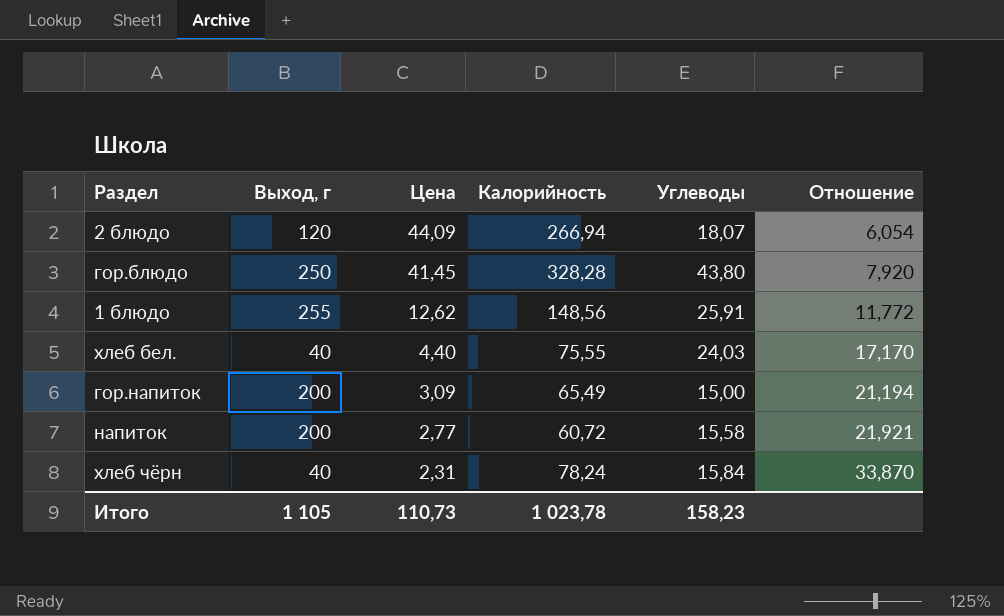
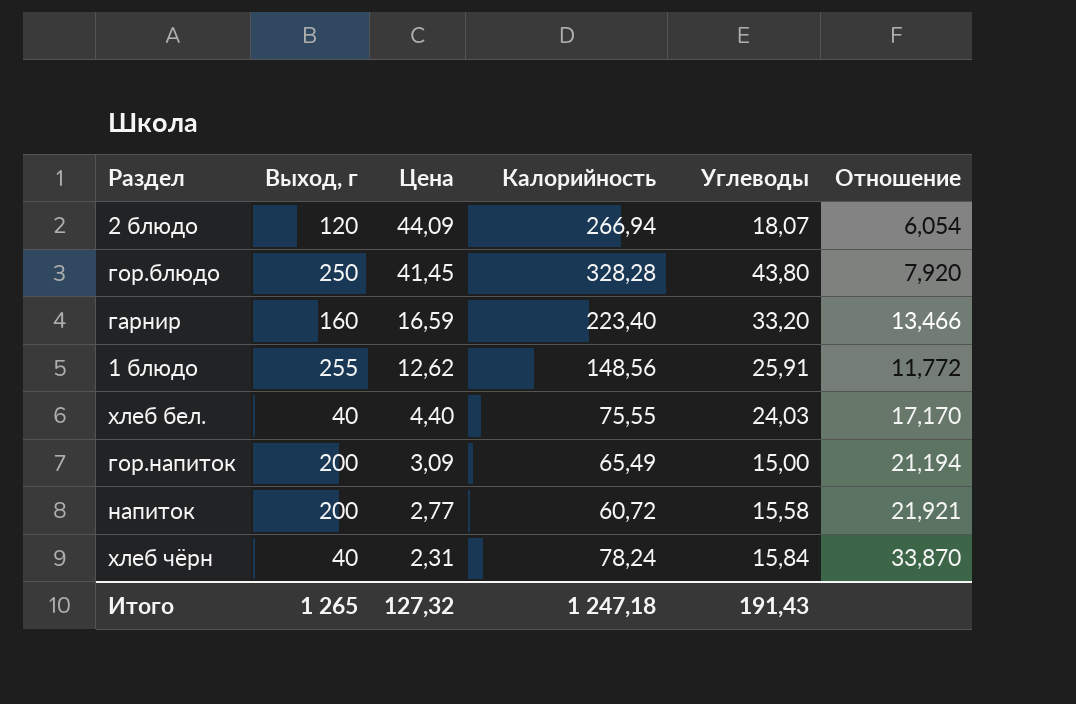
row гарнир: none -> 160 | 16,59 | 223,40 | 33,20 | 13,466
Итого | Выход, г: 1 105 -> 1 265
Итого | Цена: 110,73 -> 127,32
Итого | Калорийность: 1 023,78 -> 1 247,18
Итого | Углеводы: 158,23 -> 191,43

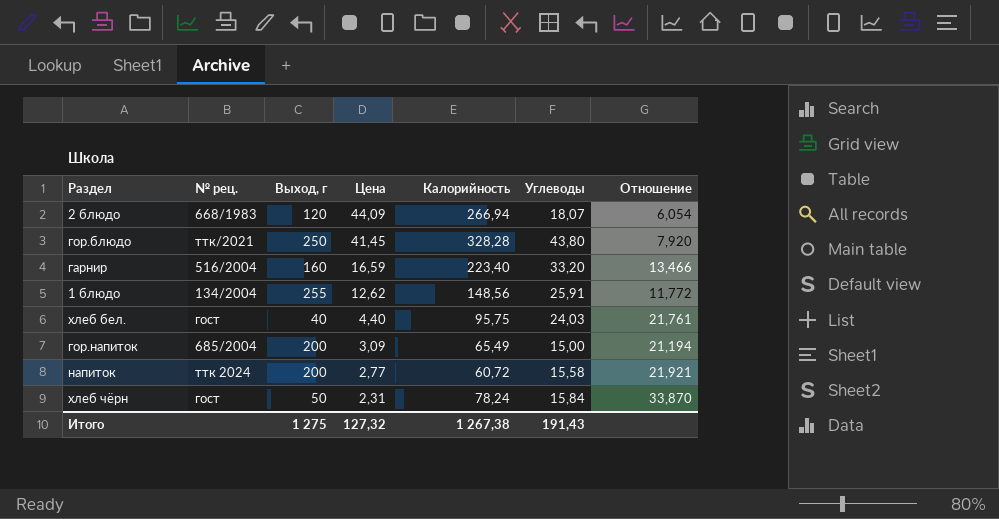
column № рец. | position: none -> 2
хлеб бел. | Калорийность: 75,55 -> 95,75
хлеб бел. | Отношение: 17,170 -> 21,761
хлеб чёрн | Выход, г: 40 -> 50
Итого | Выход, г: 1 265 -> 1 275
Итого | Калорийность: 1 247,18 -> 1 267,38

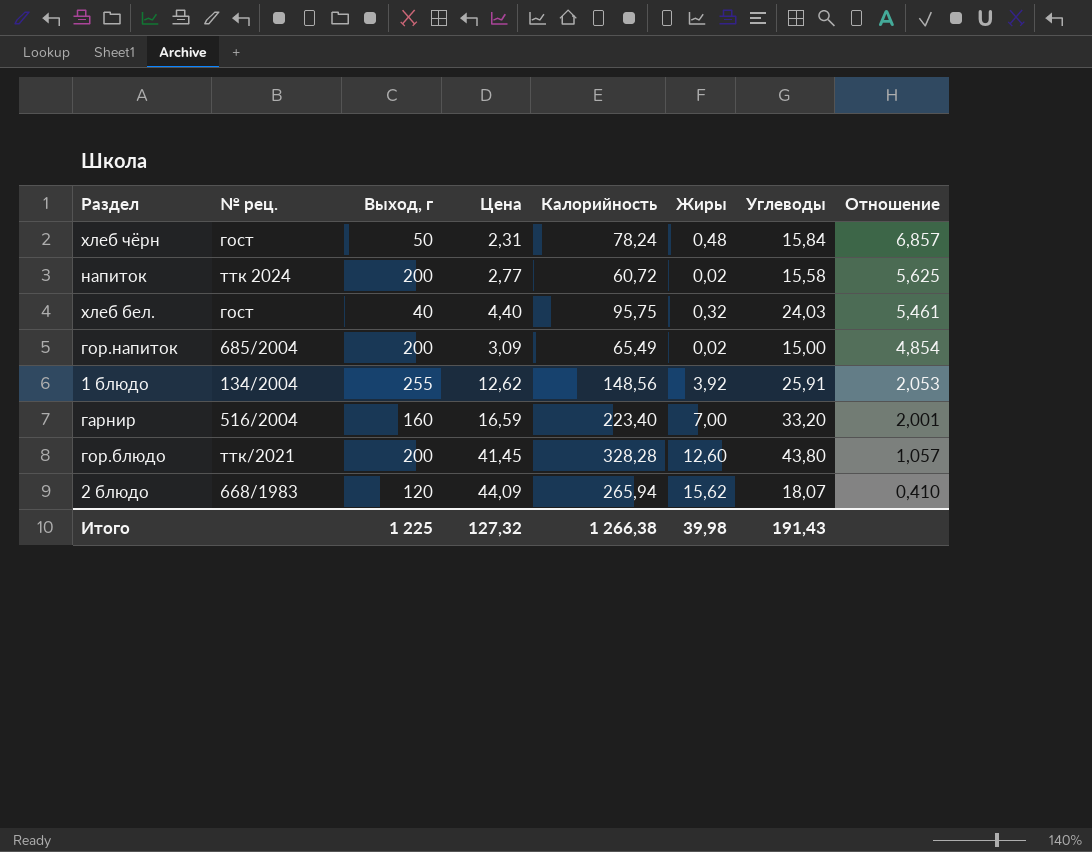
row order: Цена descending -> Отношение descending
column Жиры | position: none -> 6
column Отношение | formula: [Калорийность] / [Цена] -> [Углеводы] / [Цена]
гор.блюдо | Выход, г: 250 -> 200
2 блюдо | Калорийность: 266,94 -> 265,94
Итого | Выход, г: 1 275 -> 1 225
Итого | Калорийность: 1 267,38 -> 1 266,38

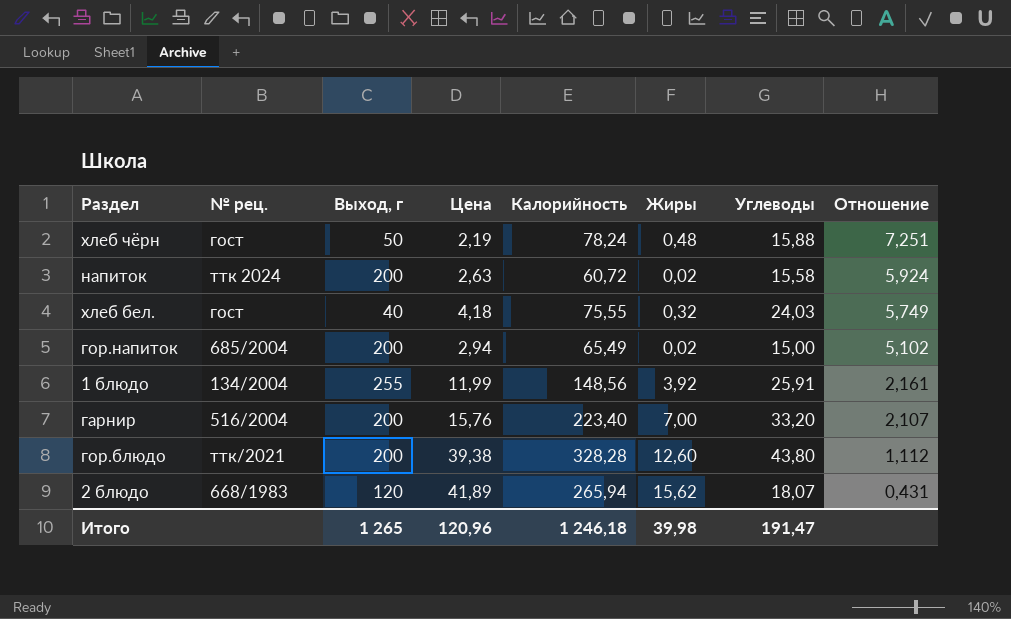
хлеб чёрн | Цена: 2,31 -> 2,19
хлеб чёрн | Углеводы: 15,84 -> 15,88
хлеб чёрн | Отношение: 6,857 -> 7,251
напиток | Цена: 2,77 -> 2,63
напиток | Отношение: 5,625 -> 5,924
хлеб бел. | Цена: 4,40 -> 4,18
хлеб бел. | Калорийность: 95,75 -> 75,55
хлеб бел. | Отношение: 5,461 -> 5,749
гор.напиток | Цена: 3,09 -> 2,94
гор.напиток | Отношение: 4,854 -> 5,102
1 блюдо | Цена: 12,62 -> 11,99
1 блюдо | Отношение: 2,053 -> 2,161
гарнир | Выход, г: 160 -> 200
гарнир | Цена: 16,59 -> 15,76
гарнир | Отношение: 2,001 -> 2,107
гор.блюдо | Цена: 41,45 -> 39,38
гор.блюдо | Отношение: 1,057 -> 1,112
2 блюдо | Цена: 44,09 -> 41,89
2 блюдо | Отношение: 0,410 -> 0,431
Итого | Выход, г: 1 225 -> 1 265
Итого | Цена: 127,32 -> 120,96
Итого | Калорийность: 1 266,38 -> 1 246,18
Итого | Углеводы: 191,43 -> 191,47

